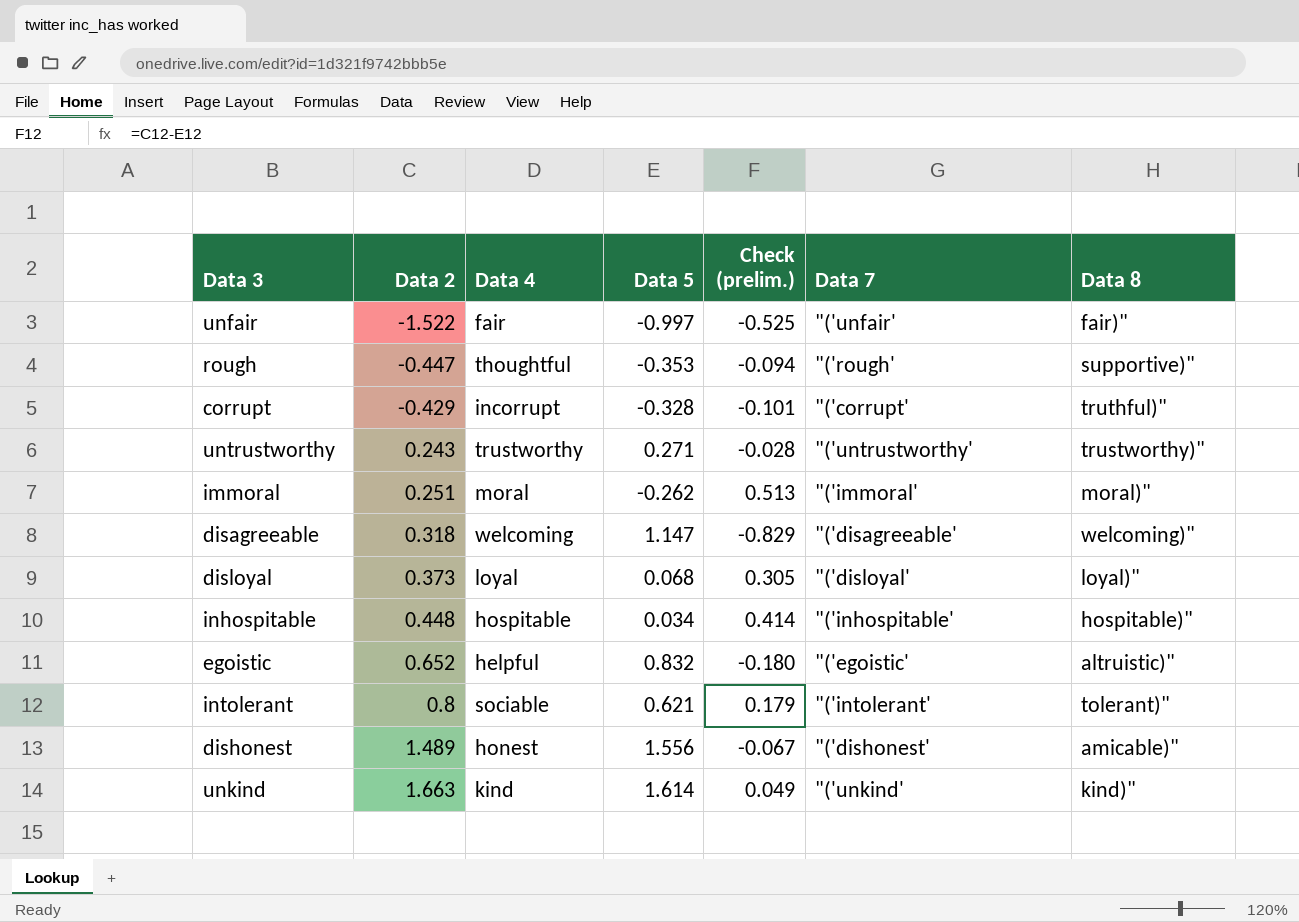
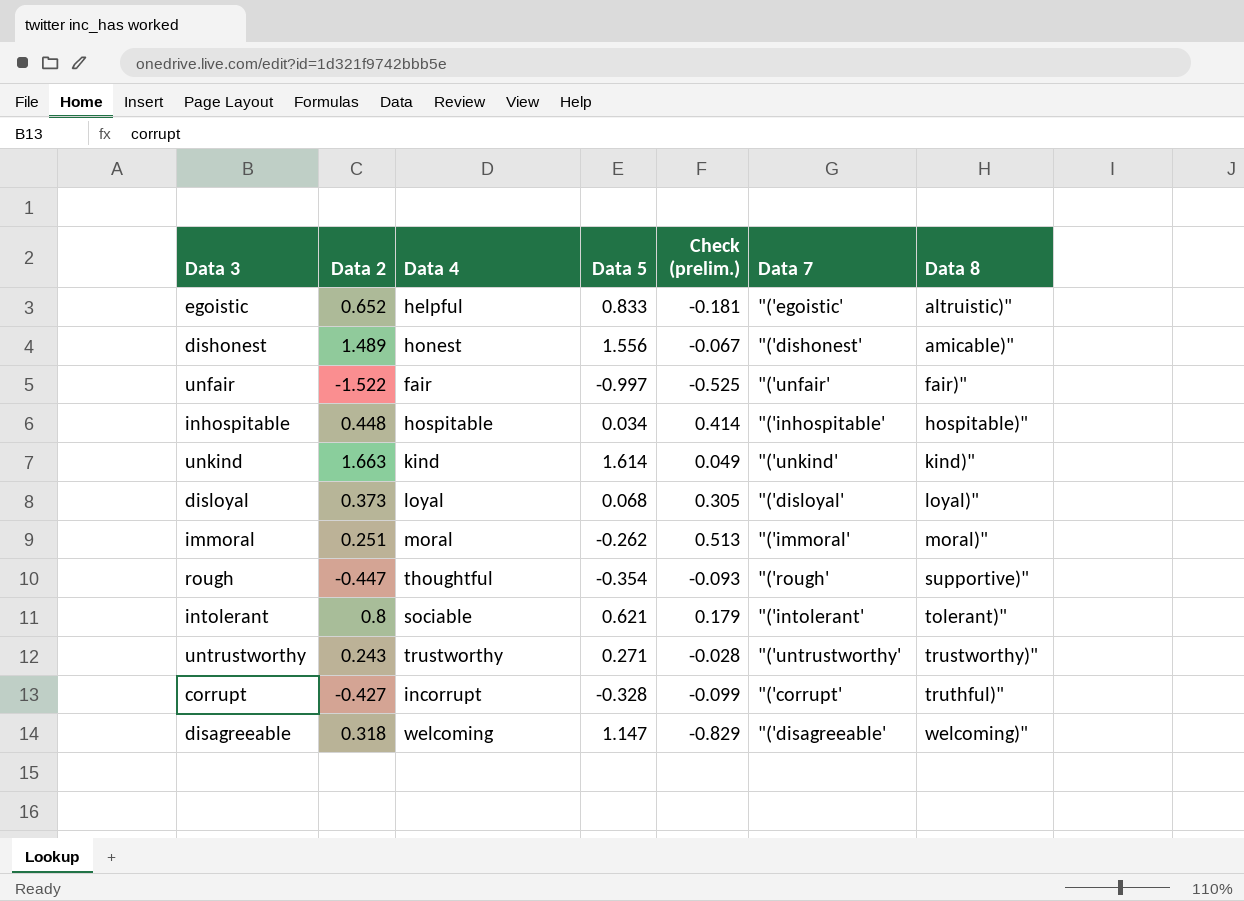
row order: Data 2 ascending -> Data 8 ascending
egoistic | Data 5: 0.832 -> 0.833
egoistic | Check (prelim.): -0.180 -> -0.181
rough | Data 5: -0.353 -> -0.354
rough | Check (prelim.): -0.094 -> -0.093
corrupt | Data 2: -0.429 -> -0.427
corrupt | Check (prelim.): -0.101 -> -0.099

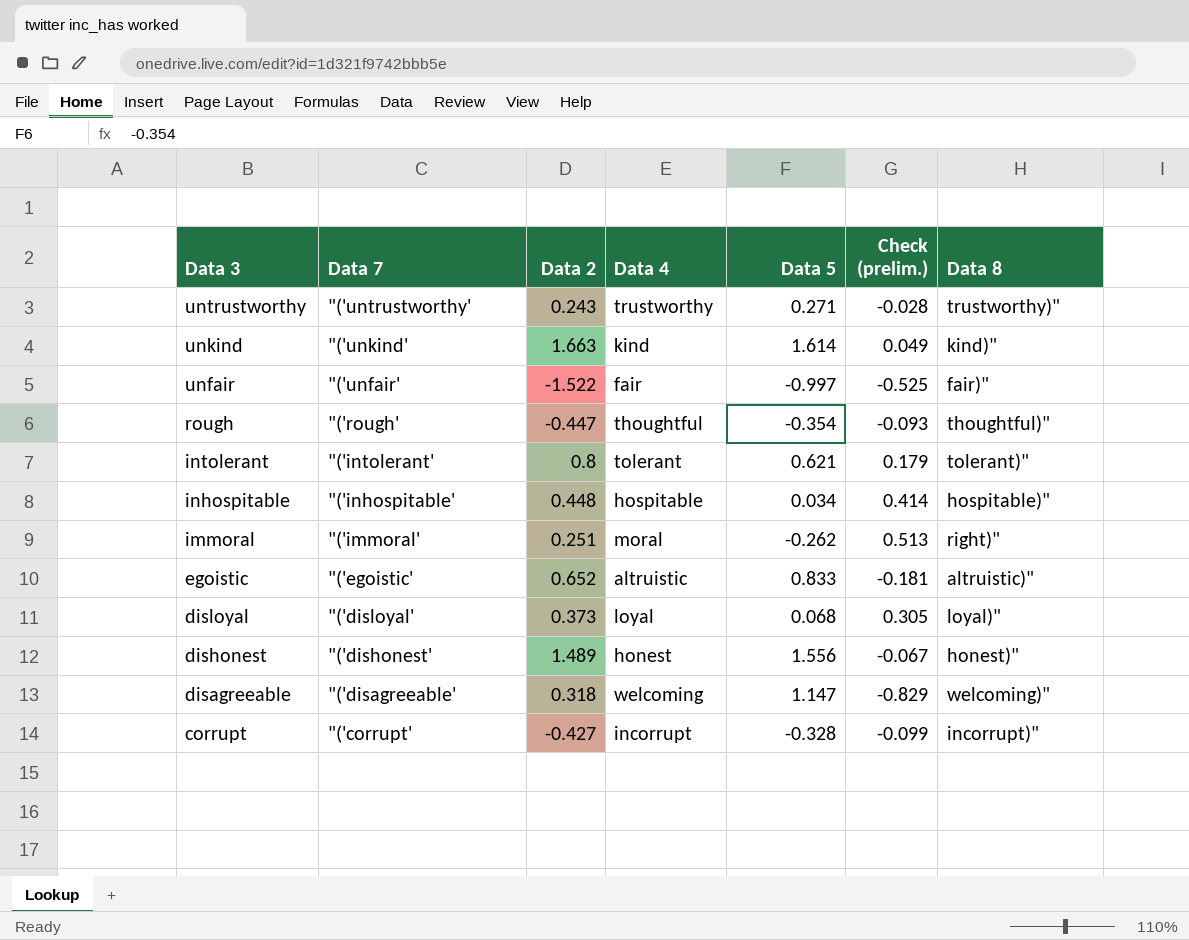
row order: Data 8 ascending -> Data 3 descending
column Data 7 | position: 6 -> 2
rough | Data 8: supportive)" -> thoughtful)"
intolerant | Data 4: sociable -> tolerant
immoral | Data 8: moral)" -> right)"
egoistic | Data 4: helpful -> altruistic
dishonest | Data 8: amicable)" -> honest)"
corrupt | Data 8: truthful)" -> incorrupt)"

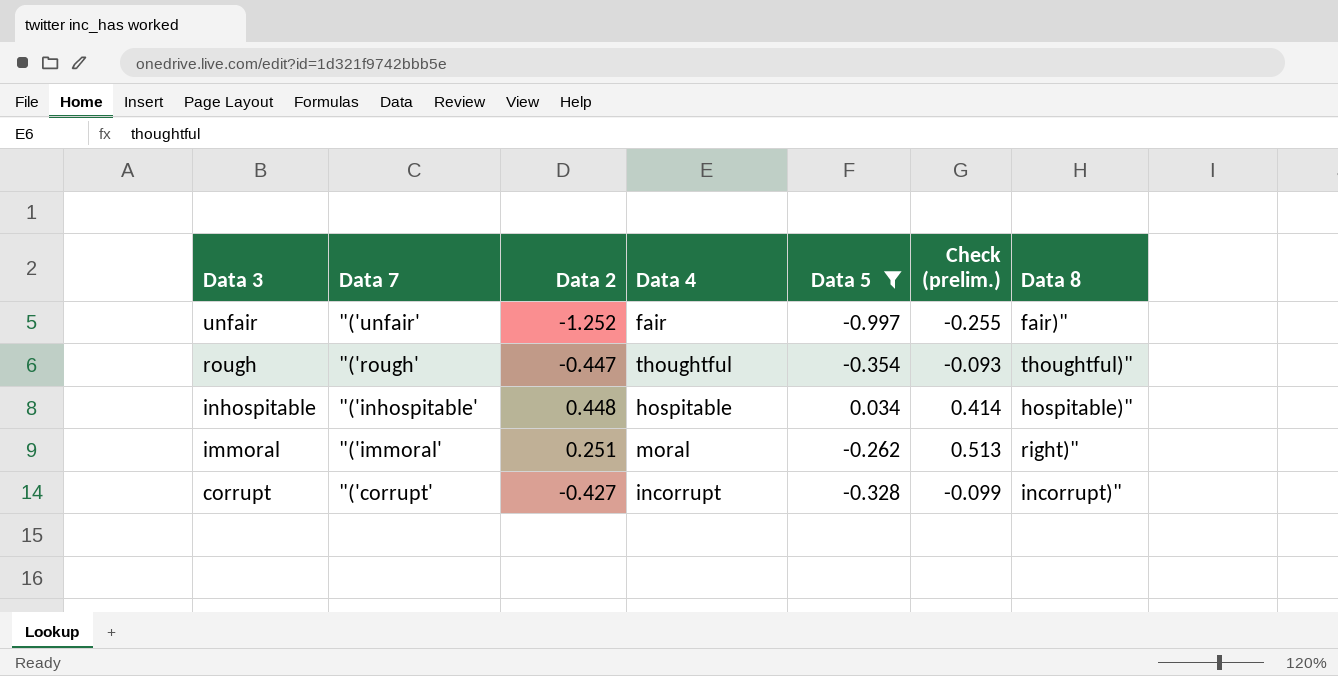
filter: none -> Data 5 <= 0.034
unfair | Data 2: -1.522 -> -1.252
unfair | Check (prelim.): -0.525 -> -0.255

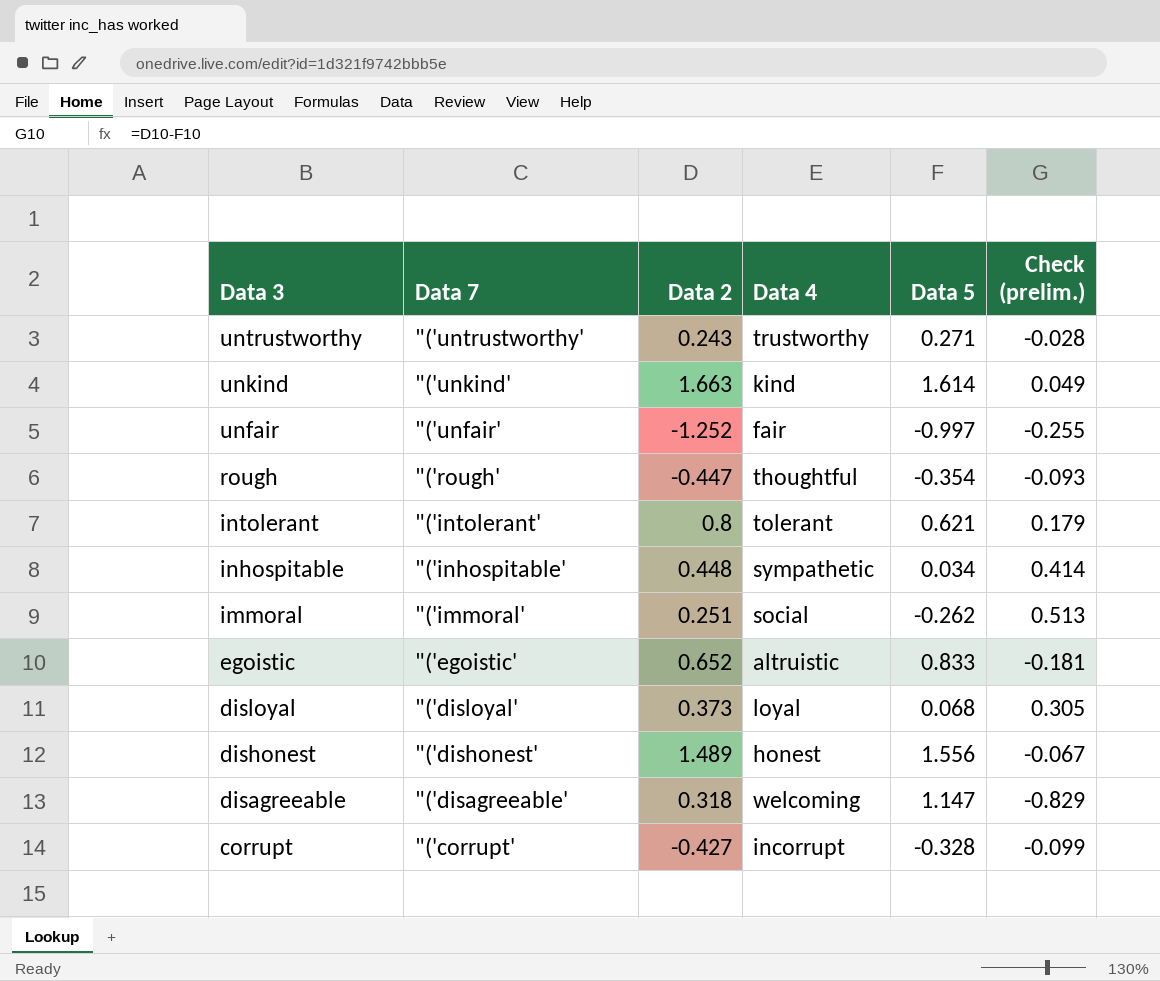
filter: Data 5 <= 0.034 -> none
column Data 8 | position: 7 -> none
inhospitable | Data 4: hospitable -> sympathetic
immoral | Data 4: moral -> social

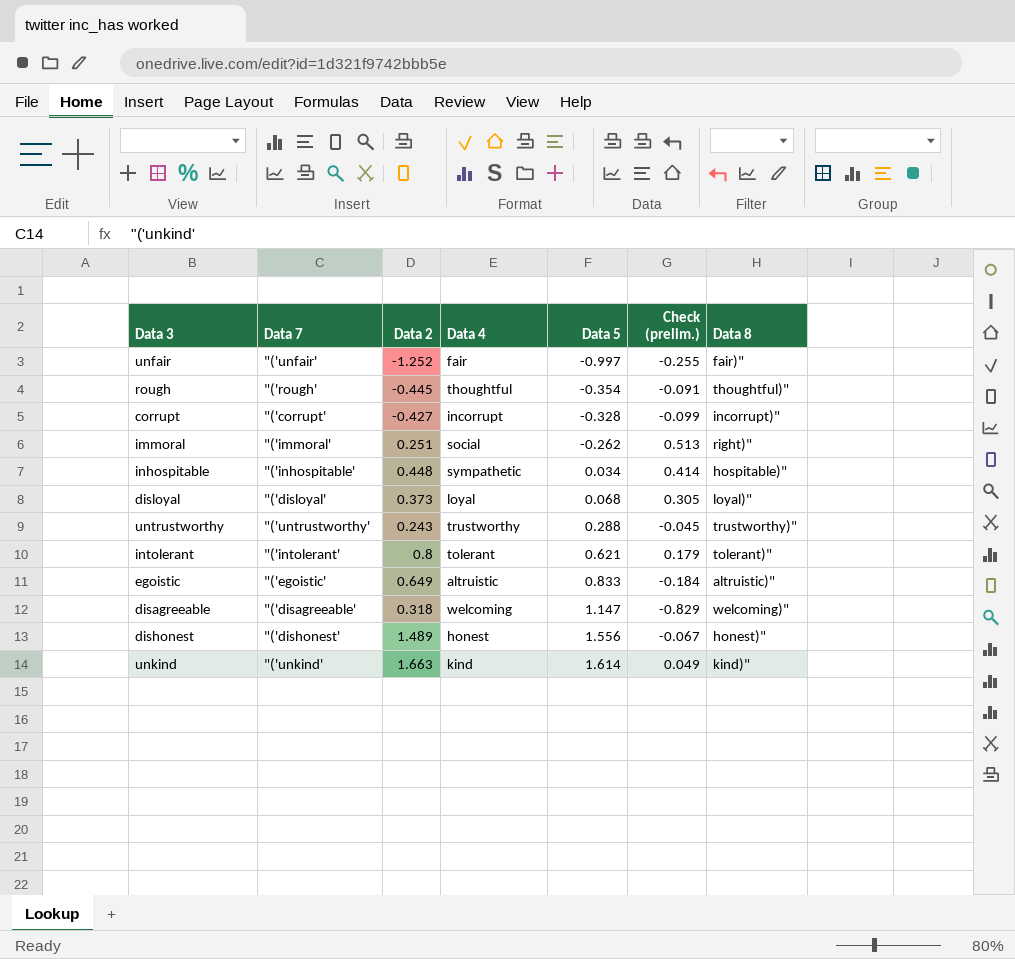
row order: Data 3 descending -> Data 5 ascending
column Data 8 | position: none -> 7
rough | Data 2: -0.447 -> -0.445
rough | Check (prelim.): -0.093 -> -0.091
untrustworthy | Data 5: 0.271 -> 0.288
untrustworthy | Check (prelim.): -0.028 -> -0.045
egoistic | Data 2: 0.652 -> 0.649
egoistic | Check (prelim.): -0.181 -> -0.184

